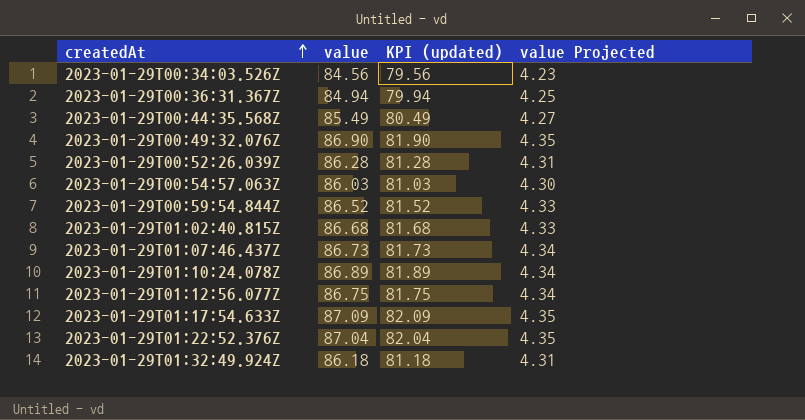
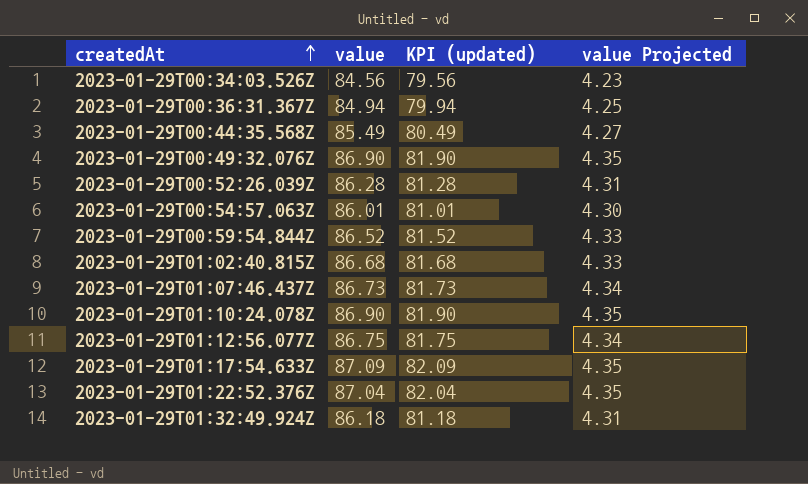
2023-01-29T00:54:57.063Z | value: 86.03 -> 86.01
2023-01-29T00:54:57.063Z | KPI (updated): 81.03 -> 81.01
2023-01-29T01:10:24.078Z | value: 86.89 -> 86.90
2023-01-29T01:10:24.078Z | KPI (updated): 81.89 -> 81.90
2023-01-29T01:10:24.078Z | value Projected: 4.34 -> 4.35

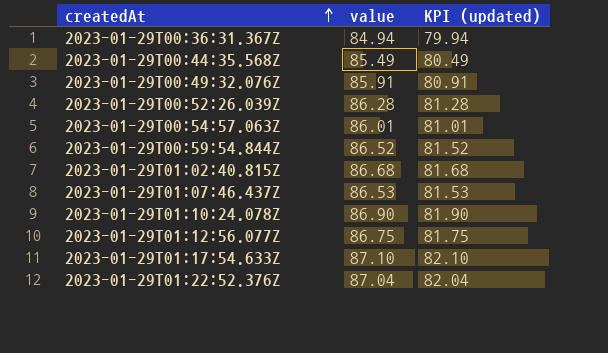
column value Projected | formula: [value] * 0.05 -> none
row 2023-01-29T00:34:03.526Z: 84.56 | 79.56 | 4.23 -> none
row 2023-01-29T01:32:49.924Z: 86.18 | 81.18 | 4.31 -> none
2023-01-29T00:49:32.076Z | value: 86.90 -> 85.91
2023-01-29T00:49:32.076Z | KPI (updated): 81.90 -> 80.91
2023-01-29T01:07:46.437Z | value: 86.73 -> 86.53
2023-01-29T01:07:46.437Z | KPI (updated): 81.73 -> 81.53
2023-01-29T01:17:54.633Z | value: 87.09 -> 87.10
2023-01-29T01:17:54.633Z | KPI (updated): 82.09 -> 82.10

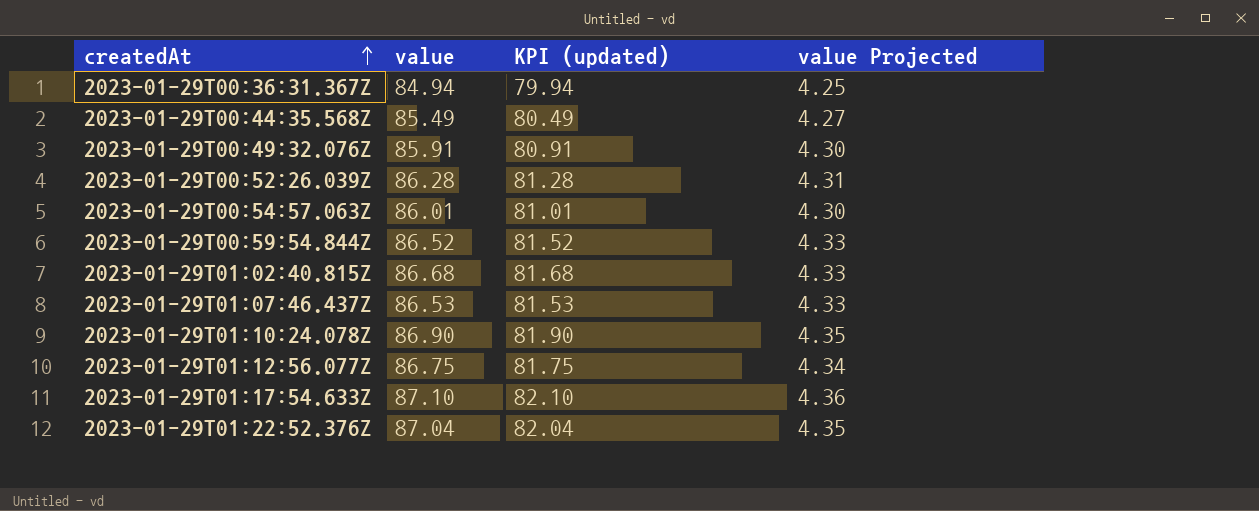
column value Projected | formula: none -> [value] * 0.05

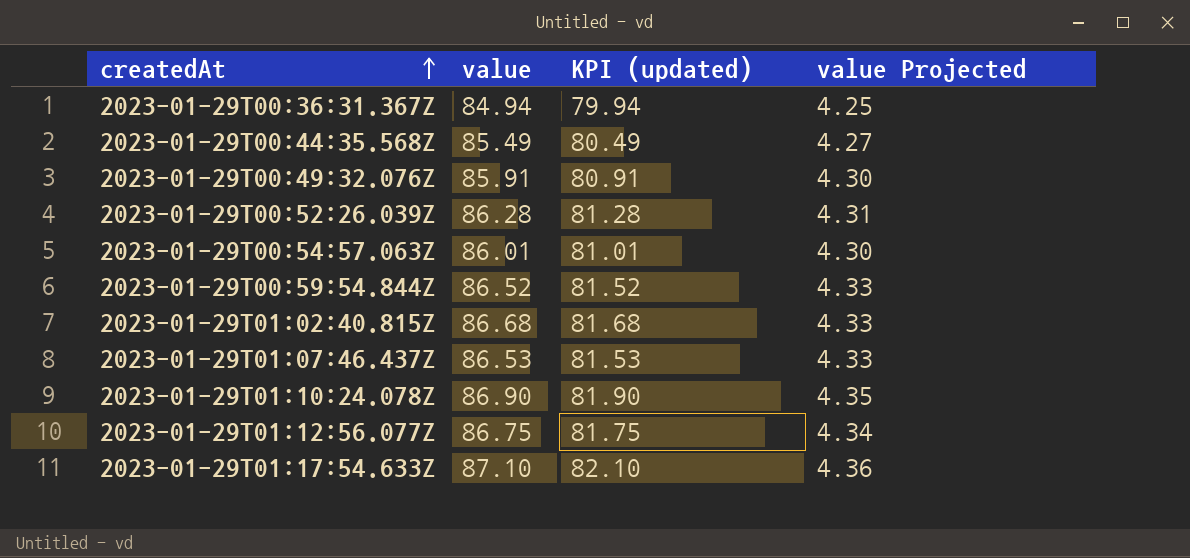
row 2023-01-29T01:22:52.376Z: 87.04 | 82.04 | 4.35 -> none

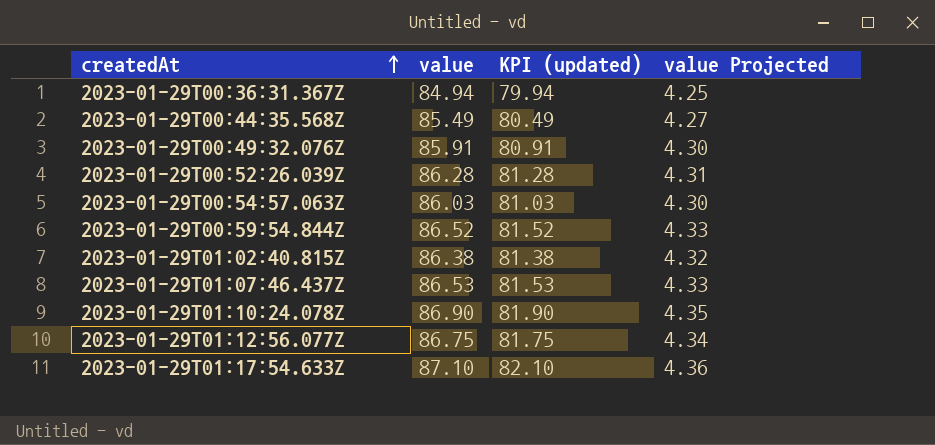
2023-01-29T00:54:57.063Z | value: 86.01 -> 86.03
2023-01-29T00:54:57.063Z | KPI (updated): 81.01 -> 81.03
2023-01-29T01:02:40.815Z | value: 86.68 -> 86.38
2023-01-29T01:02:40.815Z | KPI (updated): 81.68 -> 81.38
2023-01-29T01:02:40.815Z | value Projected: 4.33 -> 4.32

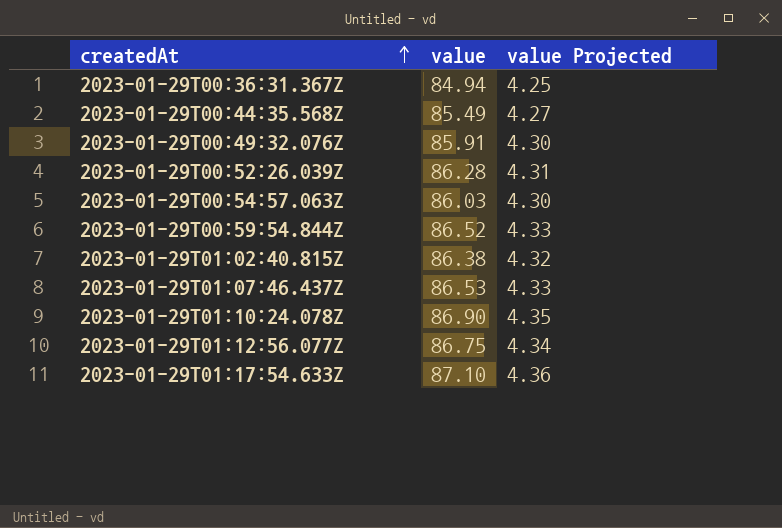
column KPI (updated) | formula: [value] - 5 -> none

